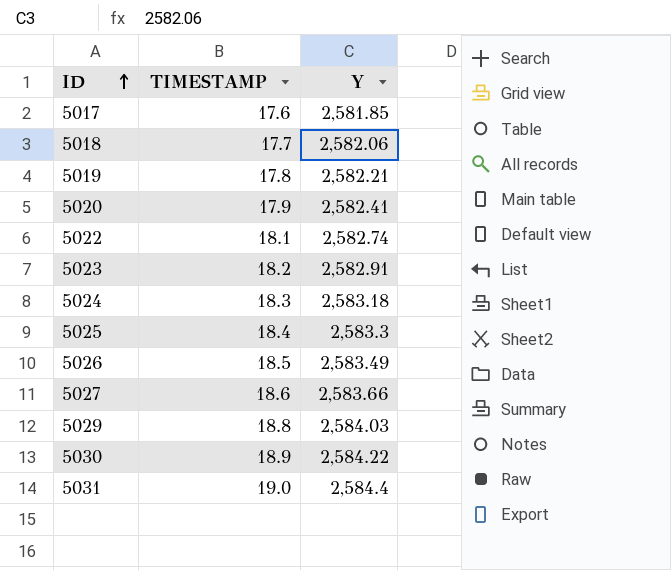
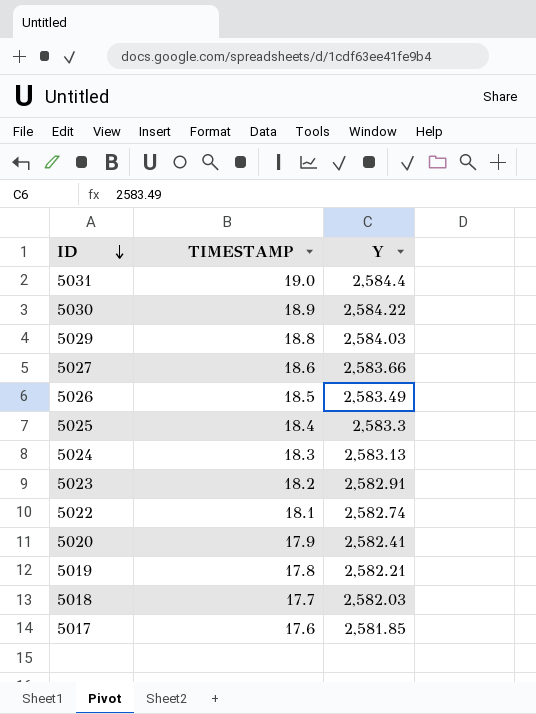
row order: ID ascending -> ID descending
5024 | Y: 2,583.18 -> 2,583.13
5018 | Y: 2,582.06 -> 2,582.03

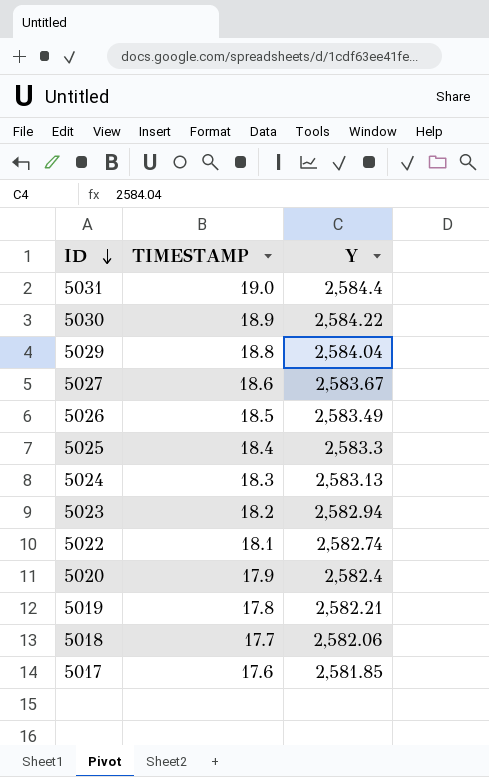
5029 | Y: 2,584.03 -> 2,584.04
5027 | Y: 2,583.66 -> 2,583.67
5023 | Y: 2,582.91 -> 2,582.94
5020 | Y: 2,582.41 -> 2,582.4
5018 | Y: 2,582.03 -> 2,582.06

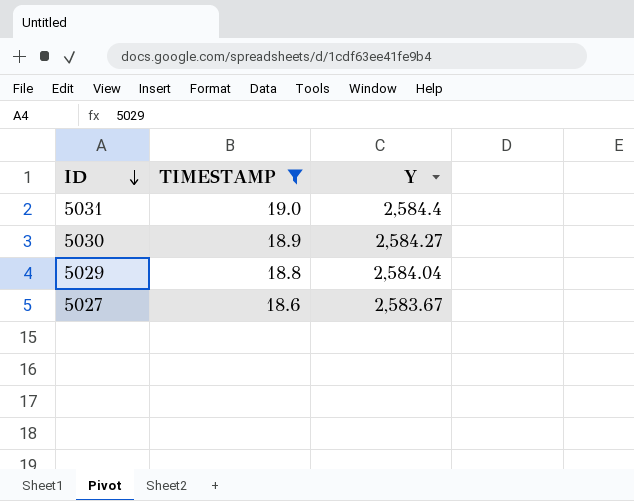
filter: none -> TIMESTAMP >= 18.6
5030 | Y: 2,584.22 -> 2,584.27

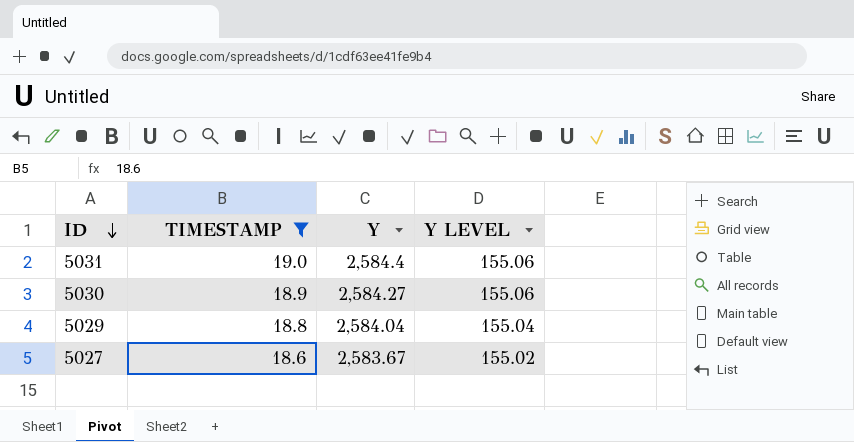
column Y LEVEL | formula: none -> [Y] * 0.06

